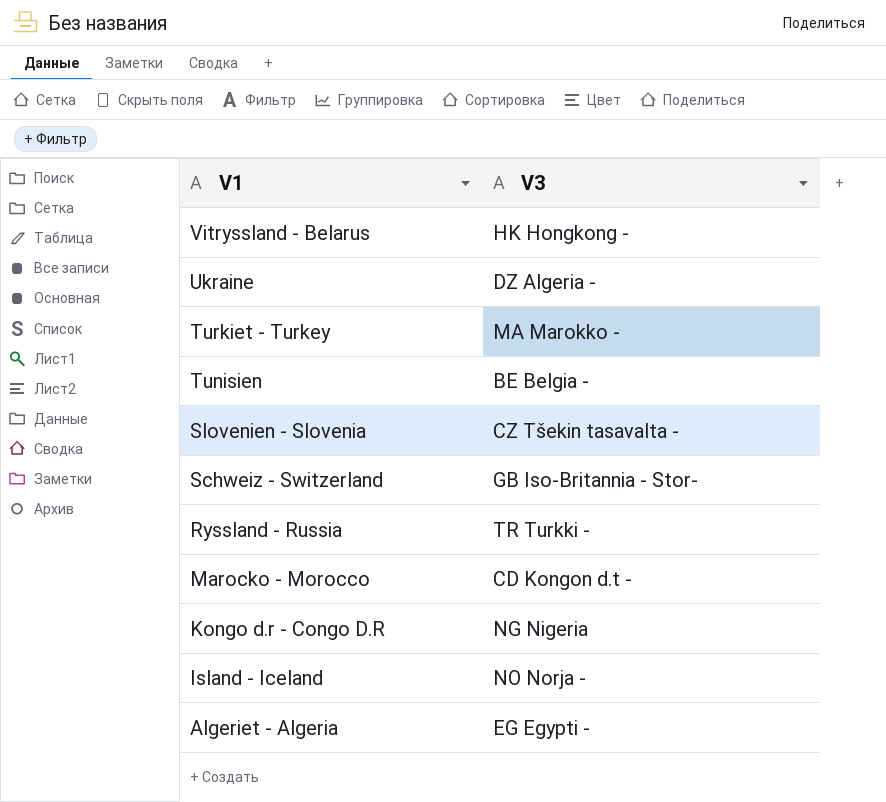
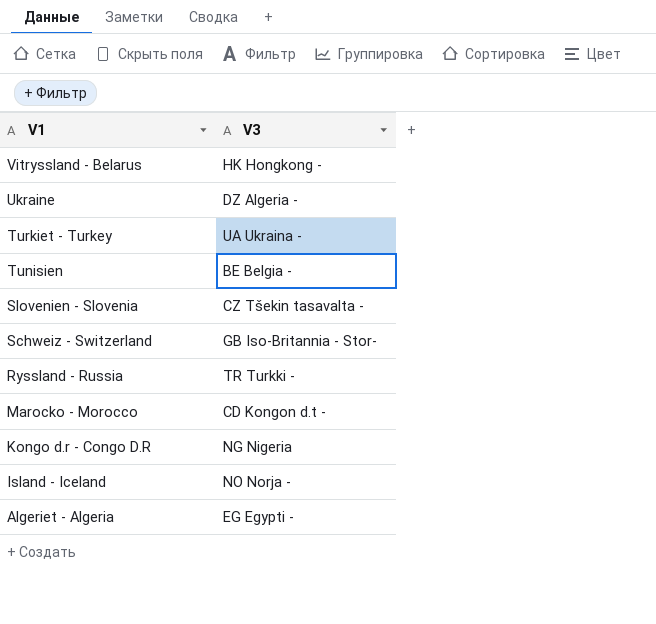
Turkiet - Turkey | V3: MA Marokko - -> UA Ukraina -

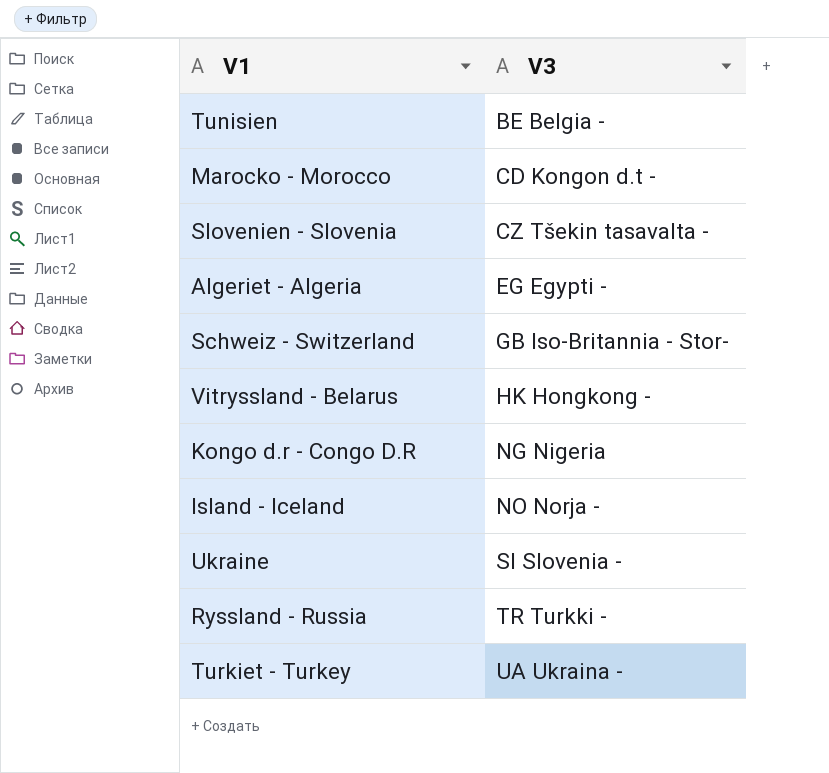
row order: V1 descending -> V3 ascending
Ukraine | V3: DZ Algeria - -> SI Slovenia -

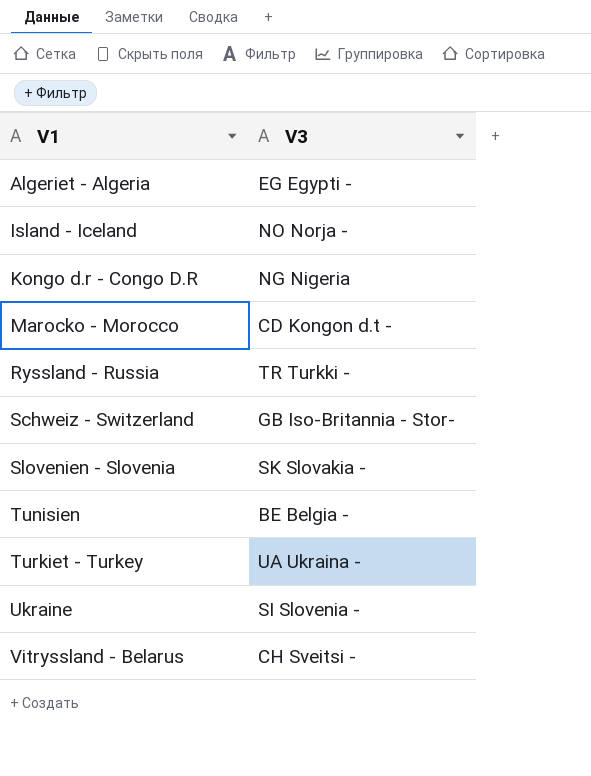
row order: V3 ascending -> V1 ascending
Slovenien - Slovenia | V3: CZ Tšekin tasavalta - -> SK Slovakia -
Vitryssland - Belarus | V3: HK Hongkong - -> CH Sveitsi -

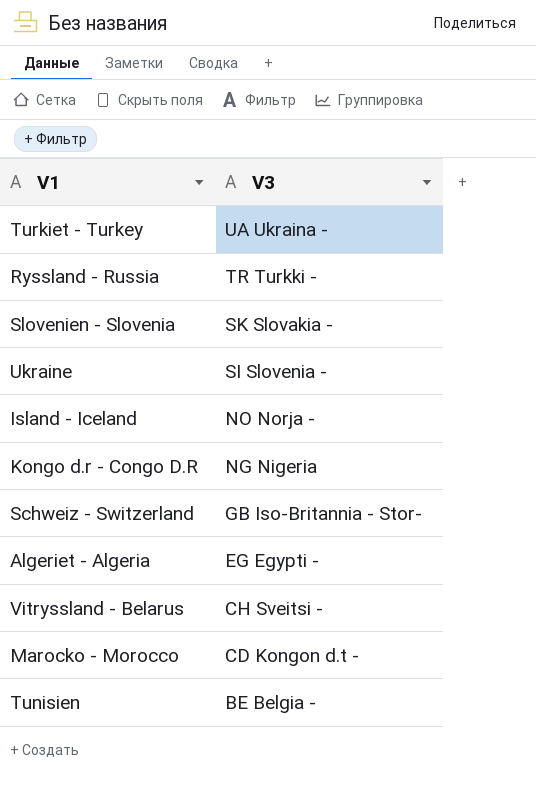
row order: V1 ascending -> V3 descending

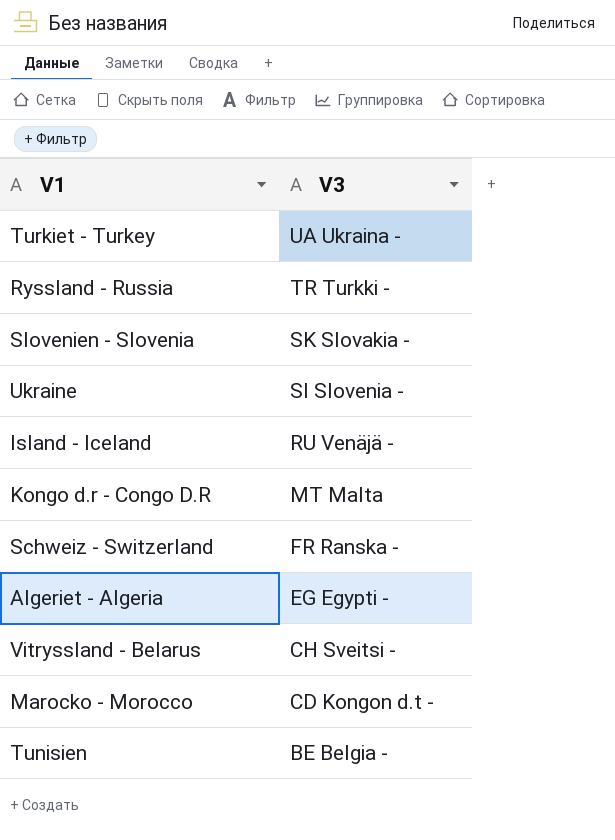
Island - Iceland | V3: NO Norja - -> RU Venäjä -
Kongo d.r - Congo D.R | V3: NG Nigeria -> MT Malta
Schweiz - Switzerland | V3: GB Iso-Britannia - Stor- -> FR Ranska -

